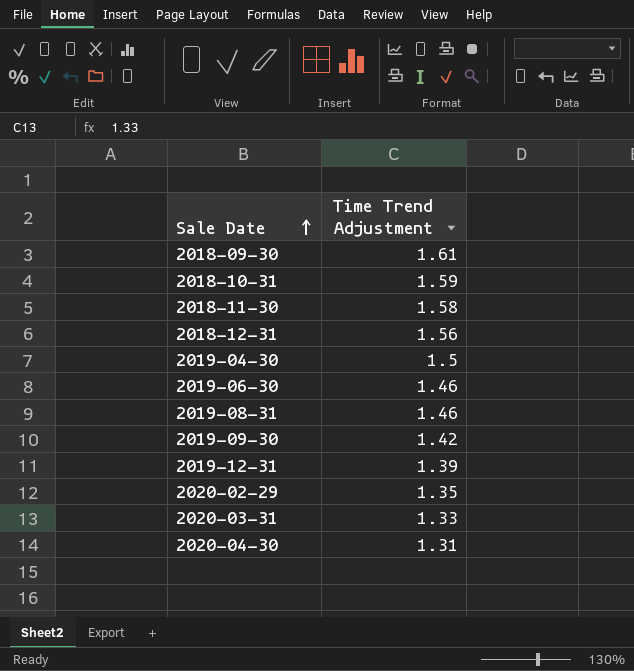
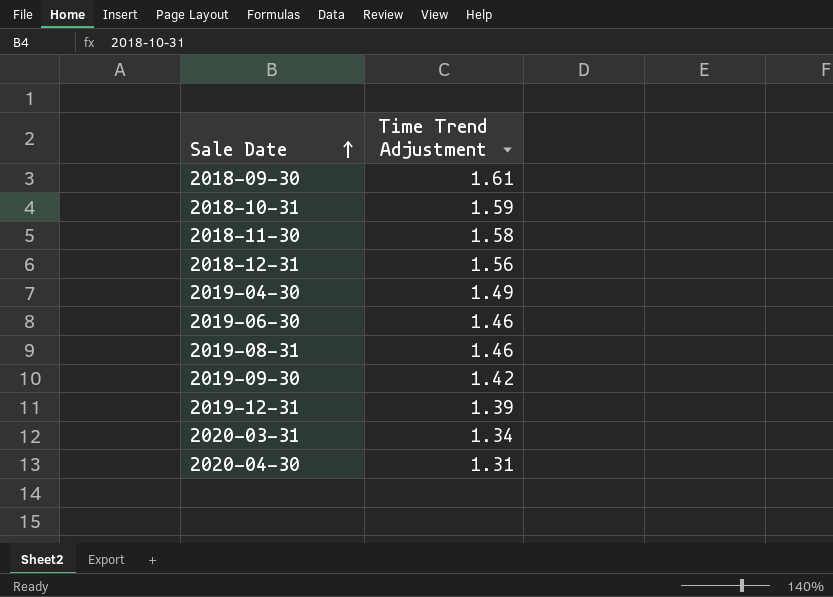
row 2020-02-29: 1.35 -> none
2019-04-30 | Time Trend Adjustment: 1.5 -> 1.49
2020-03-31 | Time Trend Adjustment: 1.33 -> 1.34

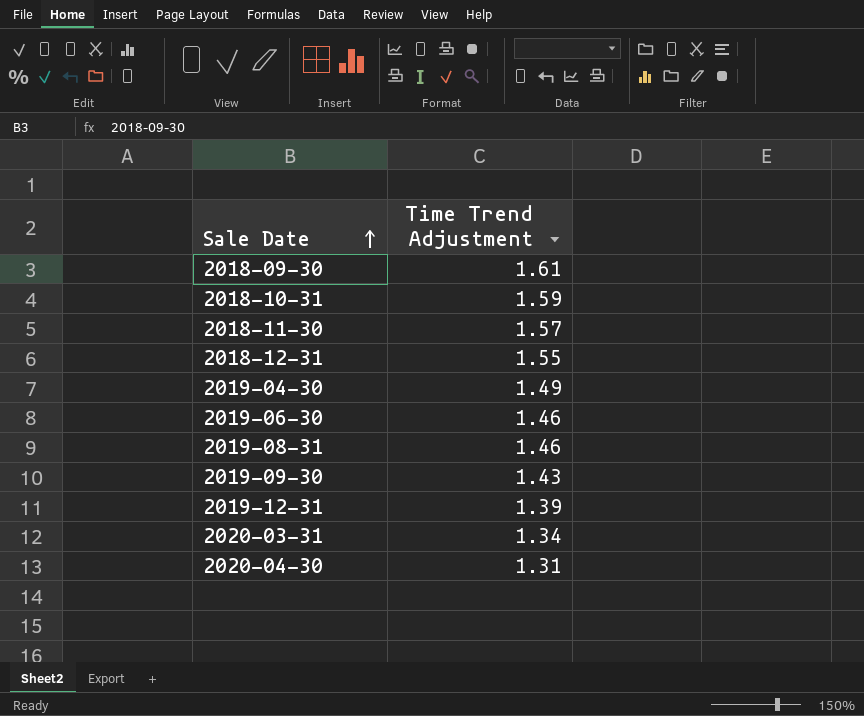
2018-11-30 | Time Trend Adjustment: 1.58 -> 1.57
2018-12-31 | Time Trend Adjustment: 1.56 -> 1.55
2019-09-30 | Time Trend Adjustment: 1.42 -> 1.43

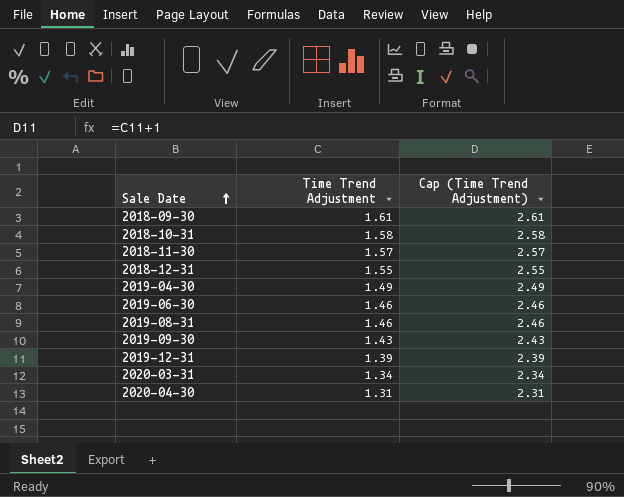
column Cap (Time Trend Adjustment) | formula: none -> [Time Trend Adjustment] + 1
2018-10-31 | Time Trend Adjustment: 1.59 -> 1.58

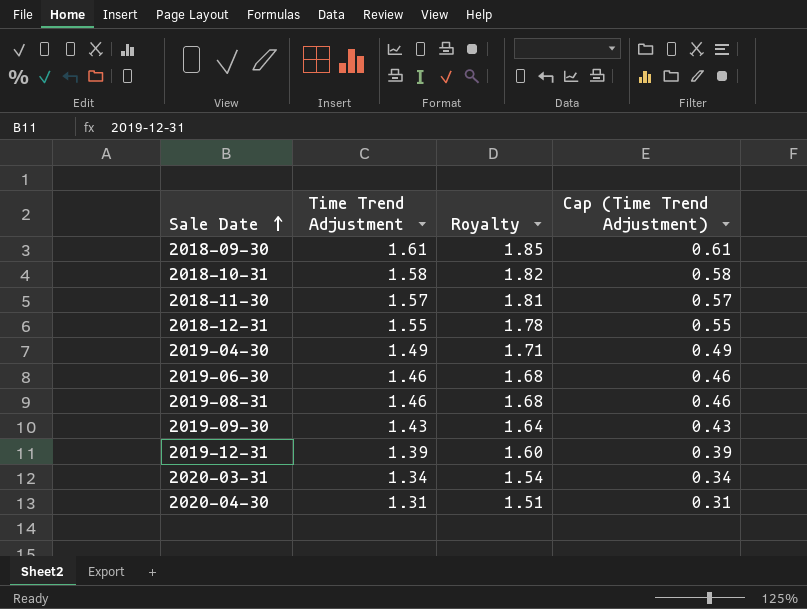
column Royalty | formula: none -> [Time Trend Adjustment] * 1.15
column Cap (Time Trend Adjustment) | formula: [Time Trend Adjustment] + 1 -> [Time Trend Adjustment] - 1

